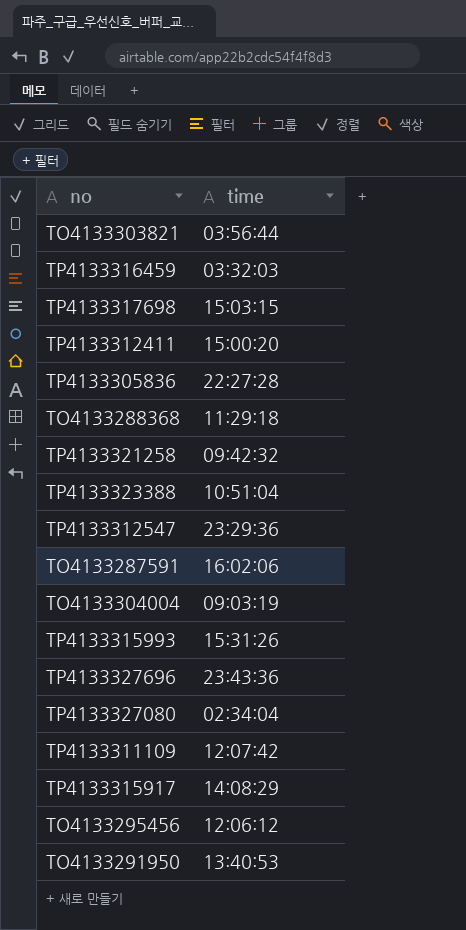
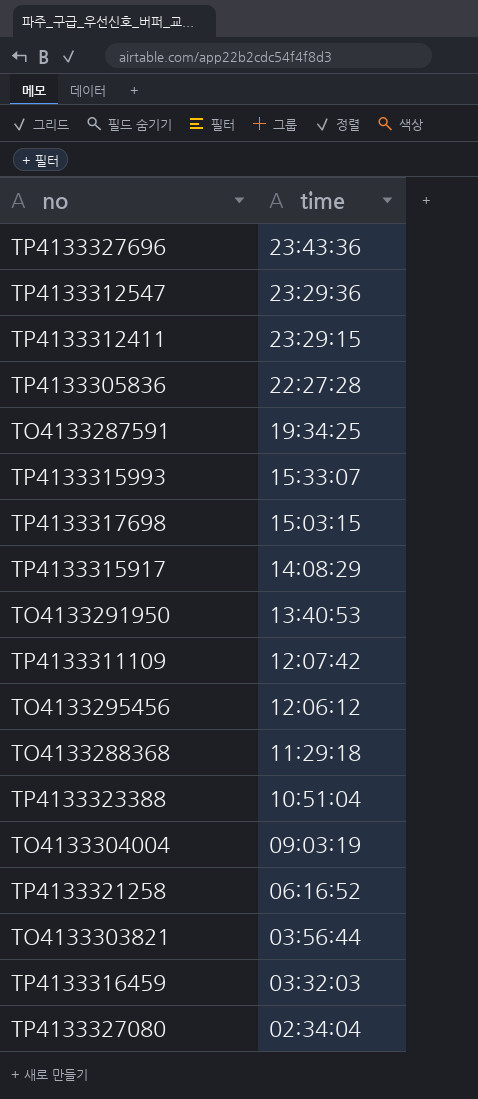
row order: none -> time descending
TP4133312411 | time: 15:00:20 -> 23:29:15
TO4133287591 | time: 16:02:06 -> 19:34:25
TP4133315993 | time: 15:31:26 -> 15:33:07
TP4133321258 | time: 09:42:32 -> 06:16:52

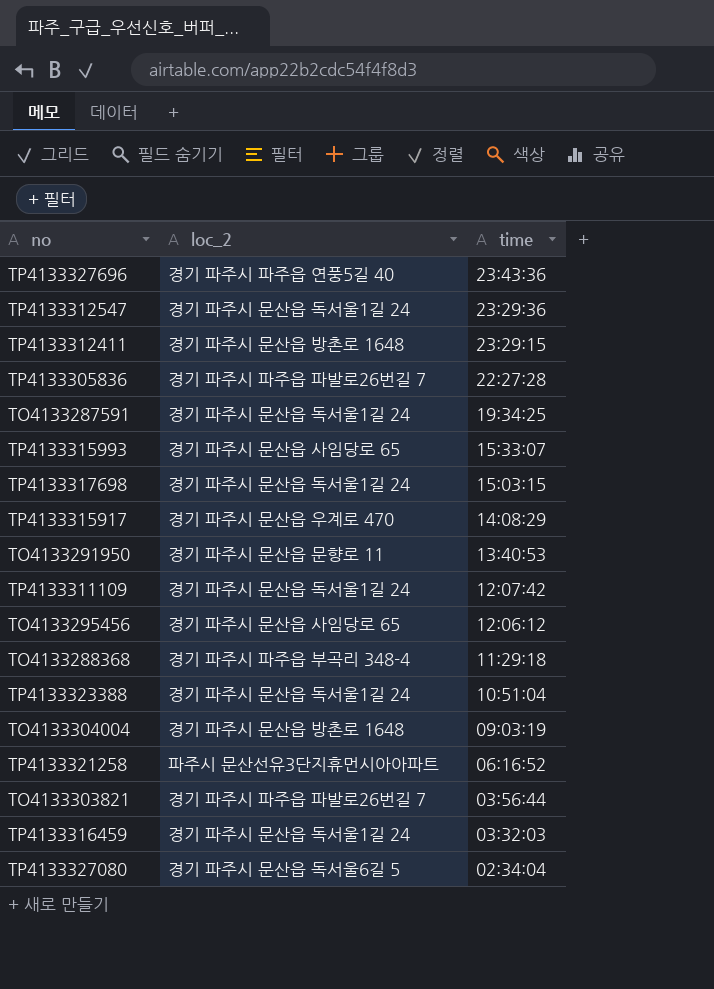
column loc_2 | position: none -> 2

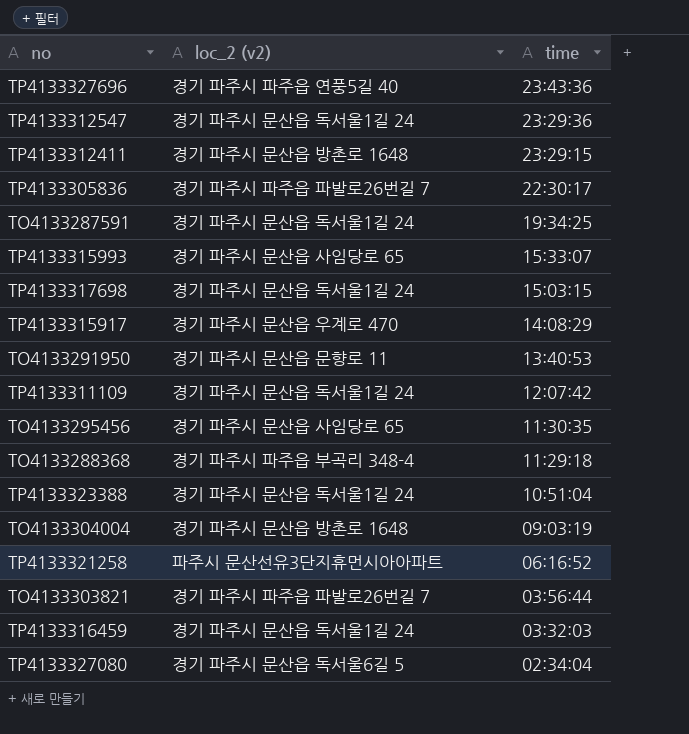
column name: loc_2 -> loc_2 (v2)
TP4133305836 | time: 22:27:28 -> 22:30:17
TO4133295456 | time: 12:06:12 -> 11:30:35

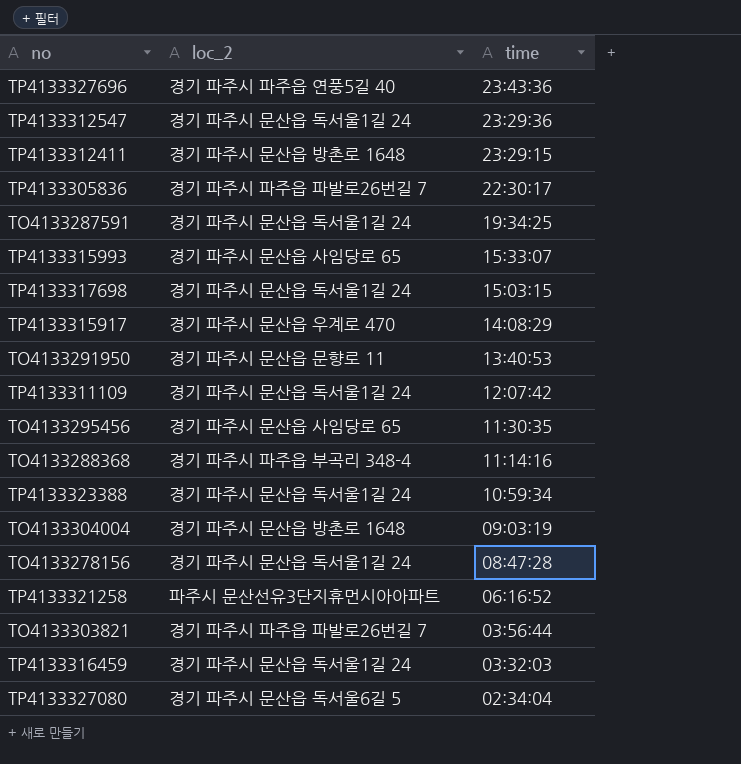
column name: loc_2 (v2) -> loc_2
TO4133288368 | time: 11:29:18 -> 11:14:16
TP4133323388 | time: 10:51:04 -> 10:59:34
row TO4133278156: none -> 경기 파주시 문산읍 독서울1길 24 | 08:47:28

